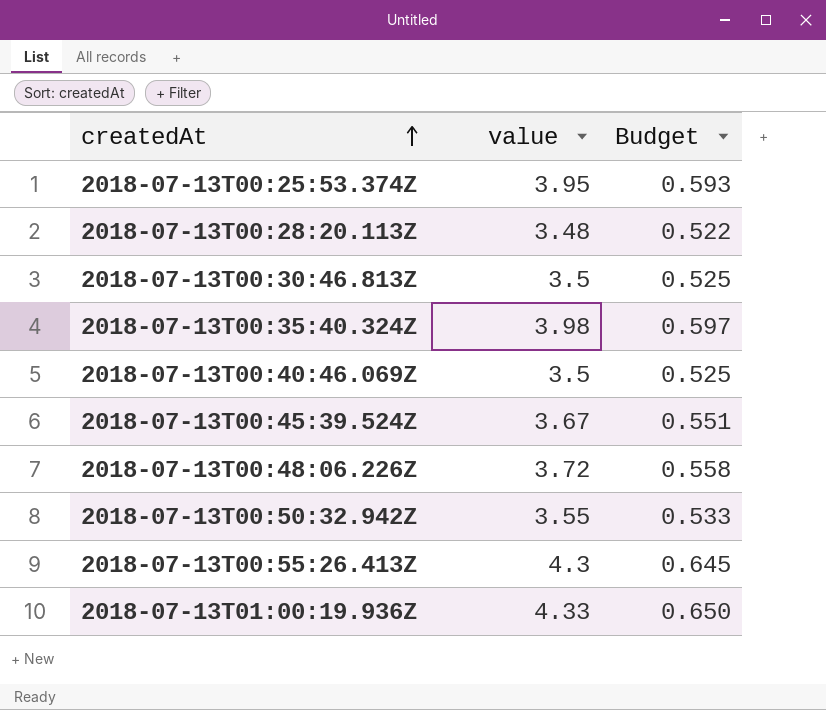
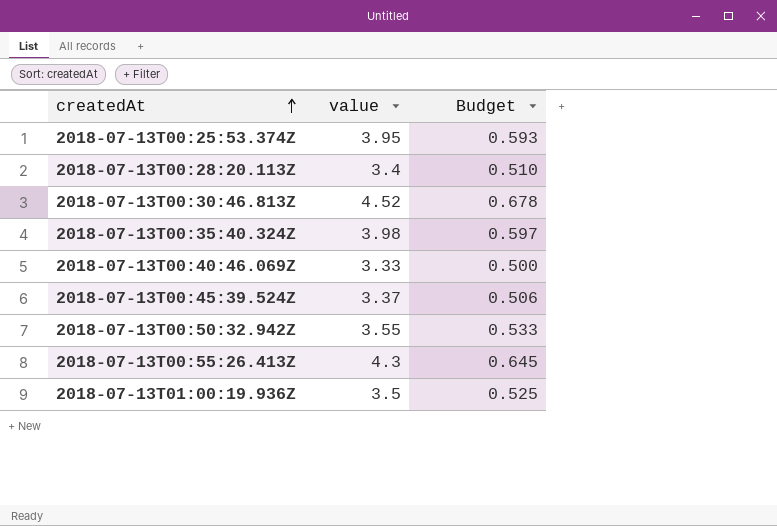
row 2018-07-13T00:48:06.226Z: 3.72 | 0.558 -> none
2018-07-13T00:28:20.113Z | value: 3.48 -> 3.4
2018-07-13T00:28:20.113Z | Budget: 0.522 -> 0.510
2018-07-13T00:30:46.813Z | value: 3.5 -> 4.52
2018-07-13T00:30:46.813Z | Budget: 0.525 -> 0.678
2018-07-13T00:40:46.069Z | value: 3.5 -> 3.33
2018-07-13T00:40:46.069Z | Budget: 0.525 -> 0.500
2018-07-13T00:45:39.524Z | value: 3.67 -> 3.37
2018-07-13T00:45:39.524Z | Budget: 0.551 -> 0.506
2018-07-13T01:00:19.936Z | value: 4.33 -> 3.5
2018-07-13T01:00:19.936Z | Budget: 0.650 -> 0.525

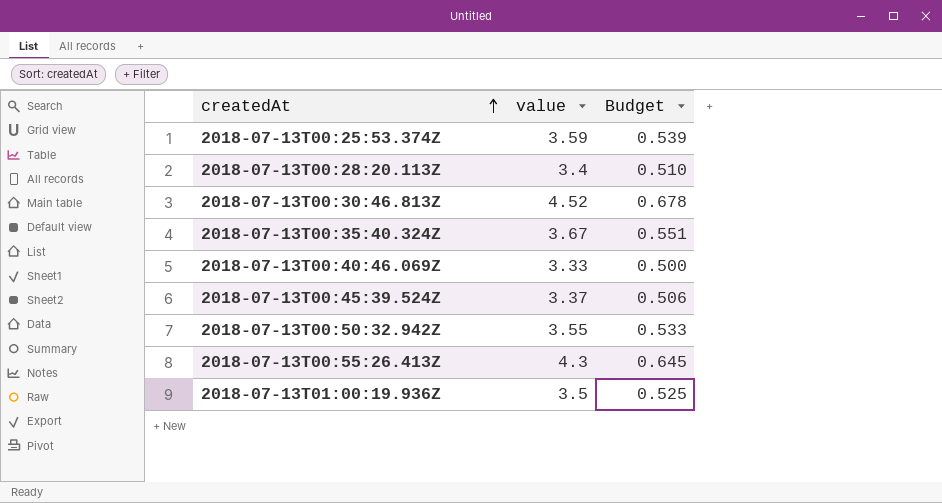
2018-07-13T00:25:53.374Z | value: 3.95 -> 3.59
2018-07-13T00:25:53.374Z | Budget: 0.593 -> 0.539
2018-07-13T00:35:40.324Z | value: 3.98 -> 3.67
2018-07-13T00:35:40.324Z | Budget: 0.597 -> 0.551

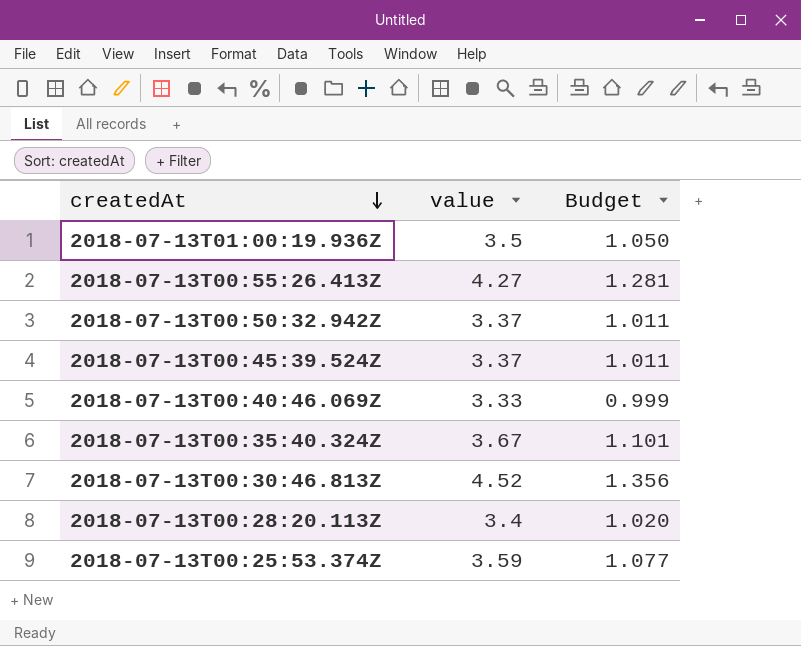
row order: createdAt ascending -> createdAt descending
column Budget | formula: [value] * 0.15 -> [value] * 0.3
2018-07-13T00:55:26.413Z | value: 4.3 -> 4.27
2018-07-13T00:50:32.942Z | value: 3.55 -> 3.37

